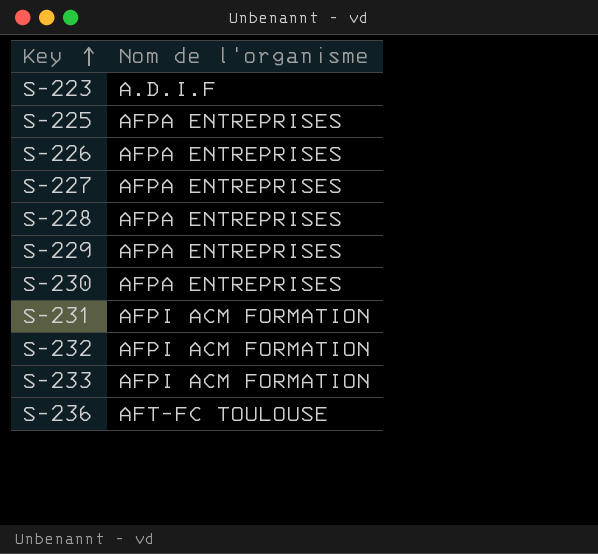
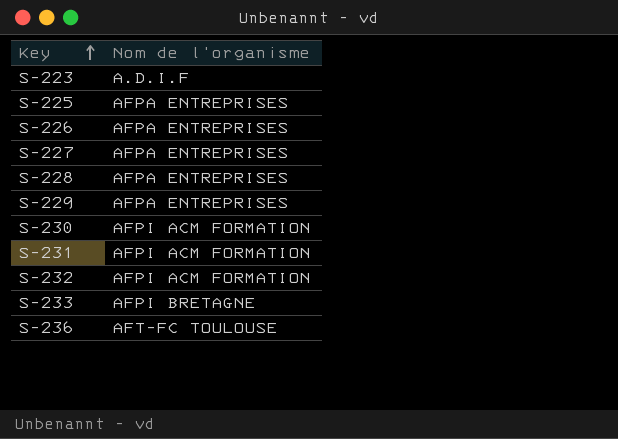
S-230 | Nom de l'organisme: AFPA ENTREPRISES -> AFPI ACM FORMATION
S-233 | Nom de l'organisme: AFPI ACM FORMATION -> AFPI BRETAGNE

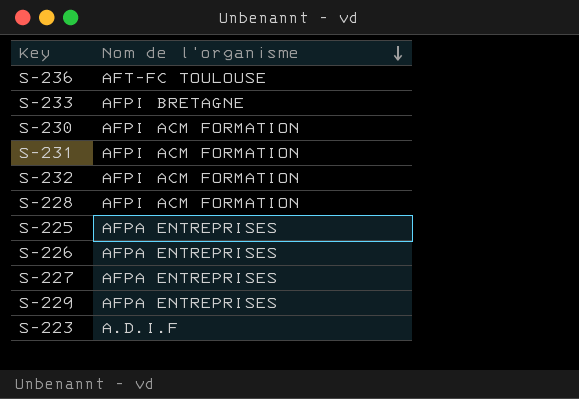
row order: Key ascending -> Nom de l'organisme descending
S-228 | Nom de l'organisme: AFPA ENTREPRISES -> AFPI ACM FORMATION

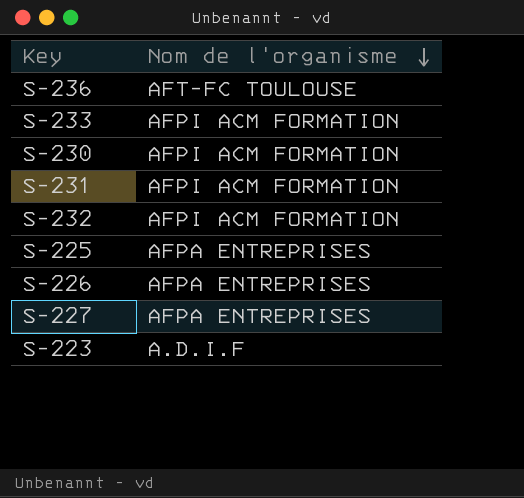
row S-228: AFPI ACM FORMATION -> none
row S-229: AFPA ENTREPRISES -> none
S-233 | Nom de l'organisme: AFPI BRETAGNE -> AFPI ACM FORMATION

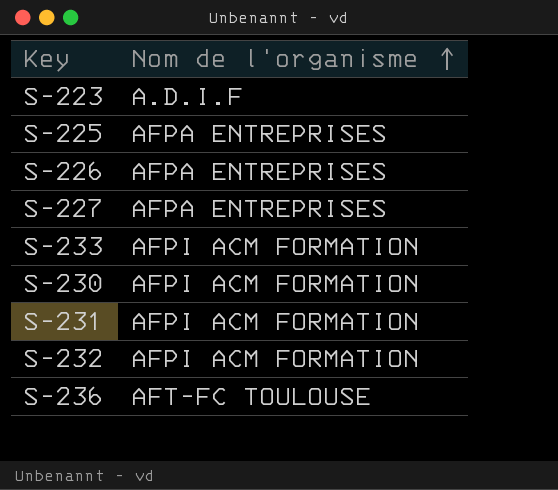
row order: Nom de l'organisme descending -> Nom de l'organisme ascending

